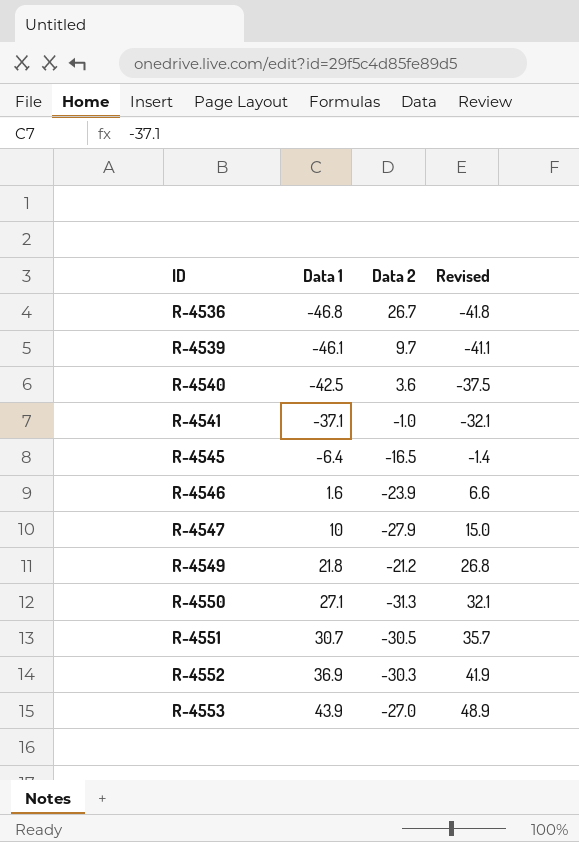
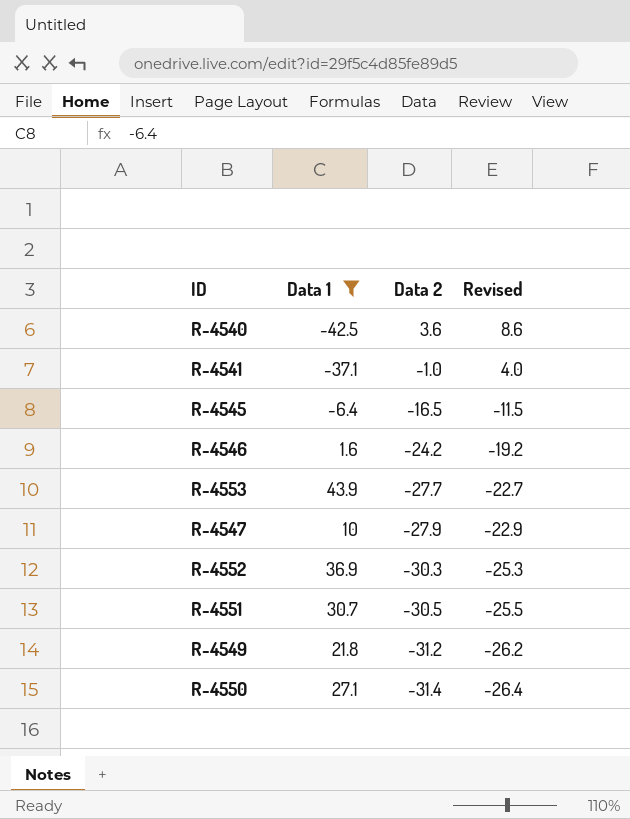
filter: none -> Data 1 >= -42.5
row order: ID ascending -> Data 2 descending
column Revised | formula: [Data 1] + 5 -> [Data 2] + 5
R-4546 | Data 2: -23.9 -> -24.2
R-4553 | Data 2: -27.0 -> -27.7
R-4549 | Data 2: -21.2 -> -31.2
R-4550 | Data 2: -31.3 -> -31.4

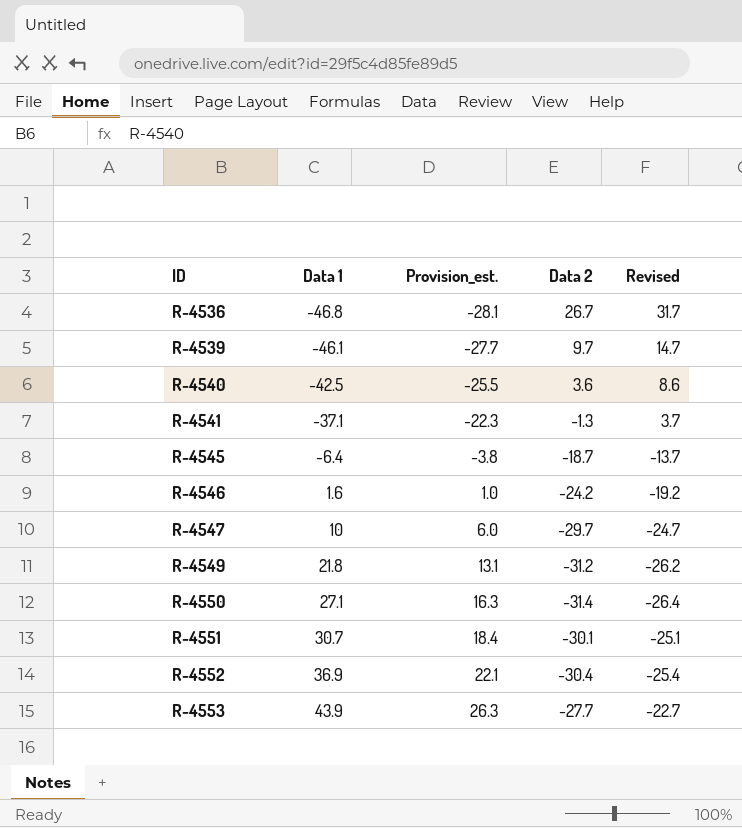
filter: Data 1 >= -42.5 -> none
row order: Data 2 descending -> ID ascending
column Provision_est. | formula: none -> [Data 1] * 0.6
R-4541 | Data 2: -1.0 -> -1.3
R-4541 | Revised: 4.0 -> 3.7
R-4545 | Data 2: -16.5 -> -18.7
R-4545 | Revised: -11.5 -> -13.7
R-4547 | Data 2: -27.9 -> -29.7
R-4547 | Revised: -22.9 -> -24.7
R-4551 | Data 2: -30.5 -> -30.1
R-4551 | Revised: -25.5 -> -25.1
R-4552 | Data 2: -30.3 -> -30.4
R-4552 | Revised: -25.3 -> -25.4

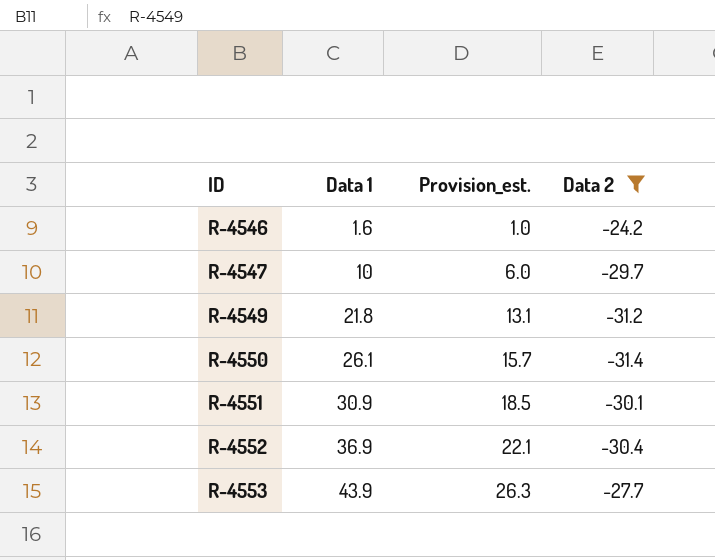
filter: none -> Data 2 <= -24.2
column Revised | formula: [Data 2] + 5 -> none
R-4550 | Data 1: 27.1 -> 26.1
R-4550 | Provision_est.: 16.3 -> 15.7
R-4551 | Data 1: 30.7 -> 30.9
R-4551 | Provision_est.: 18.4 -> 18.5

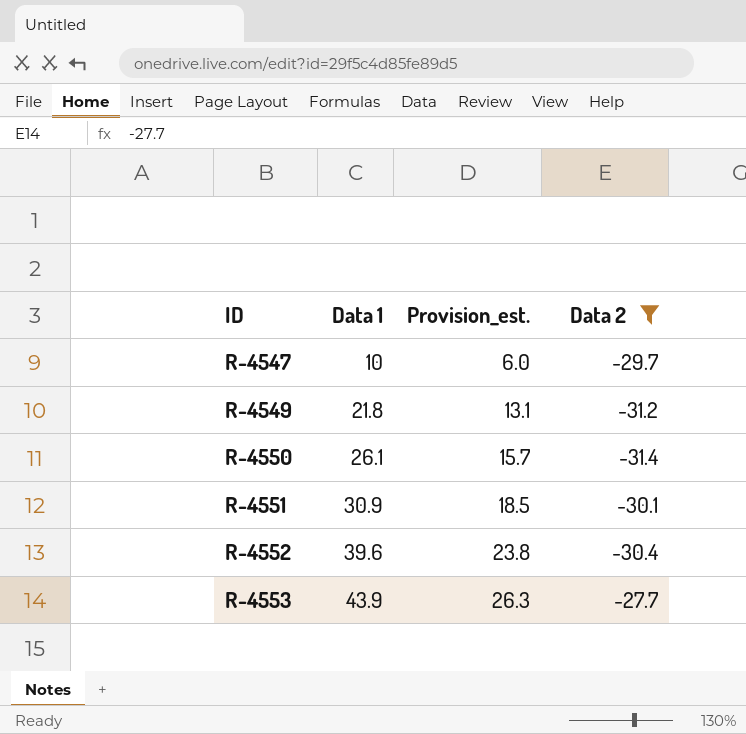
row R-4546: 1.6 | 1.0 | -24.2 -> none
R-4552 | Data 1: 36.9 -> 39.6
R-4552 | Provision_est.: 22.1 -> 23.8

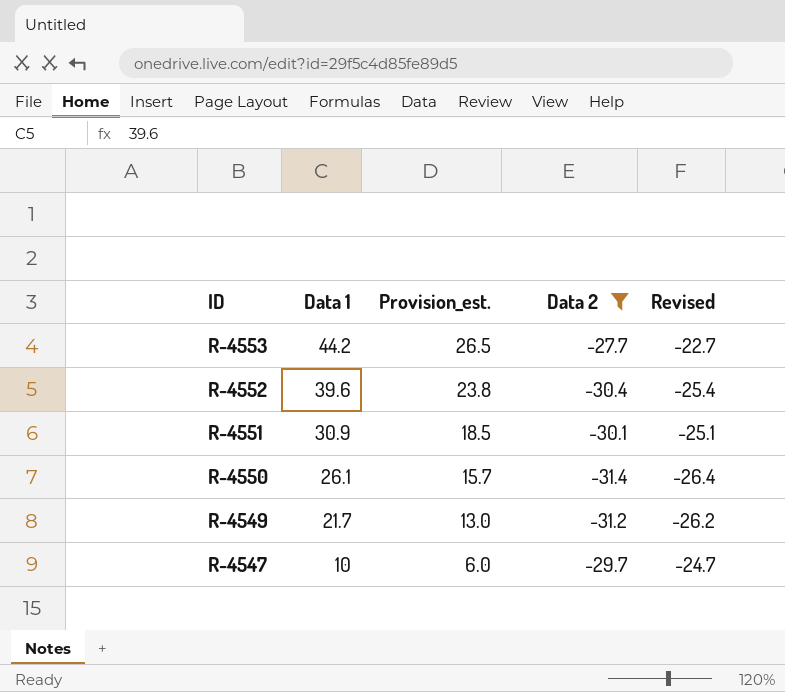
row order: ID ascending -> ID descending
column Revised | formula: none -> [Data 2] + 5
R-4553 | Data 1: 43.9 -> 44.2
R-4553 | Provision_est.: 26.3 -> 26.5
R-4549 | Data 1: 21.8 -> 21.7
R-4549 | Provision_est.: 13.1 -> 13.0

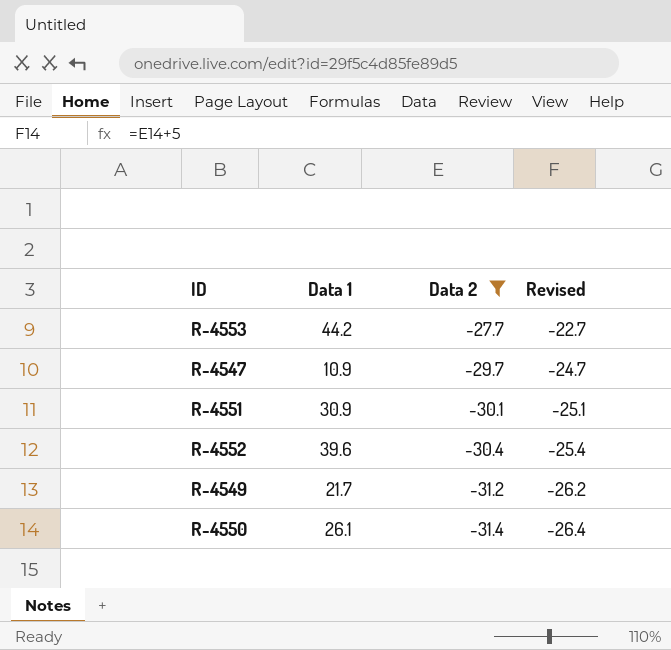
row order: ID descending -> Data 2 descending
column Provision_est. | formula: [Data 1] * 0.6 -> none
R-4547 | Data 1: 10 -> 10.9

